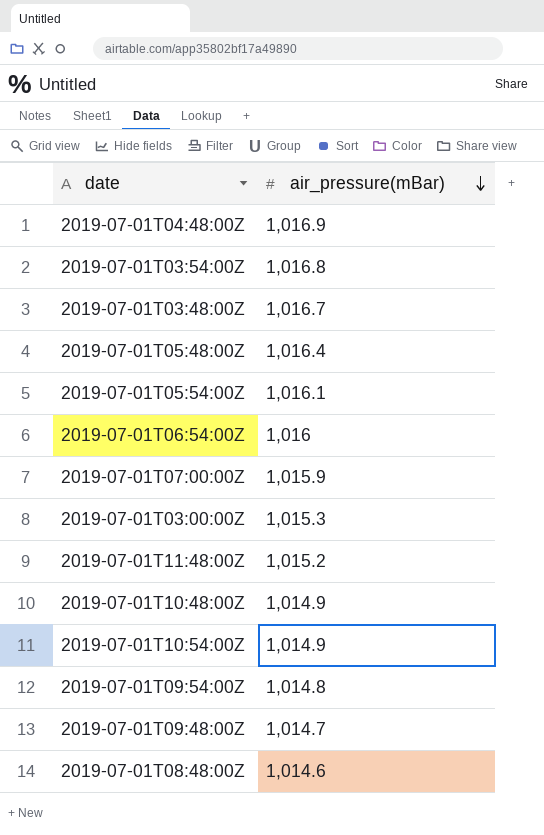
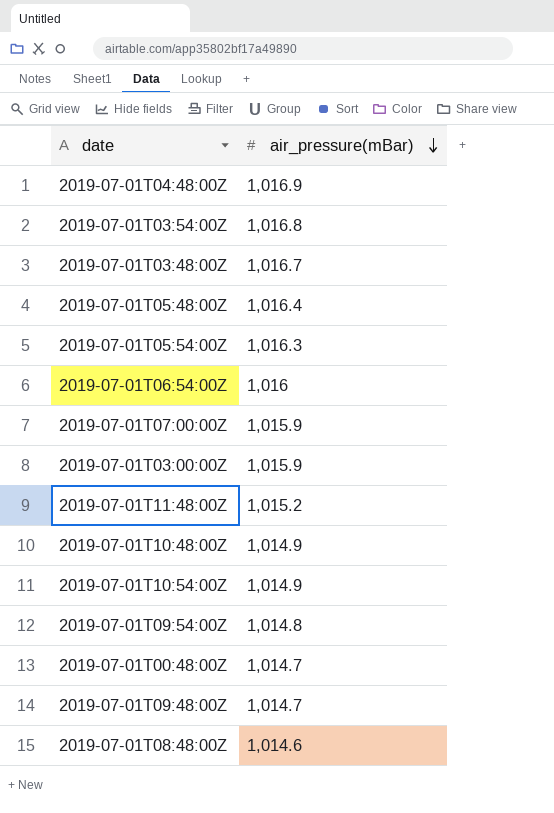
2019-07-01T05:54:00Z | air_pressure(mBar): 1,016.1 -> 1,016.3
2019-07-01T03:00:00Z | air_pressure(mBar): 1,015.3 -> 1,015.9
row 2019-07-01T00:48:00Z: none -> 1,014.7

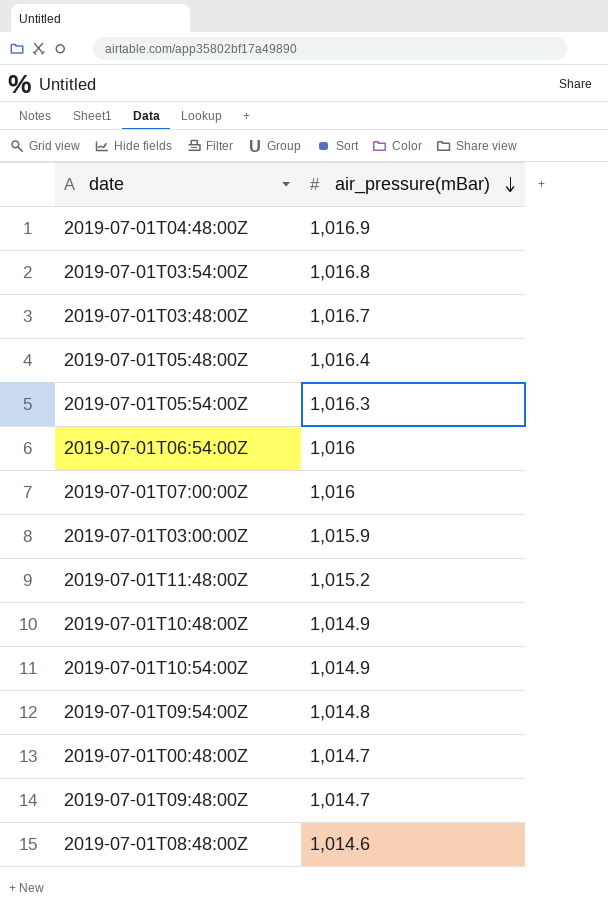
2019-07-01T07:00:00Z | air_pressure(mBar): 1,015.9 -> 1,016

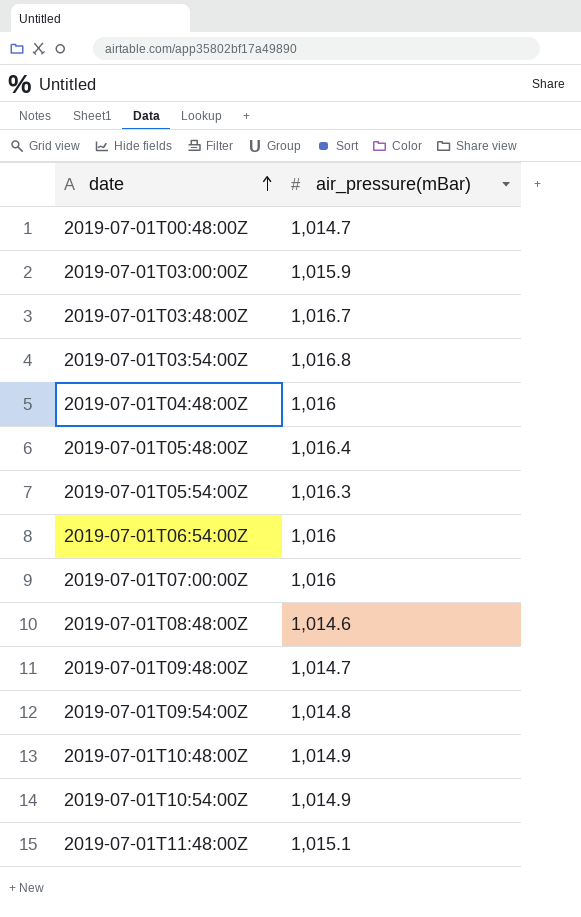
row order: air_pressure(mBar) descending -> date ascending
2019-07-01T04:48:00Z | air_pressure(mBar): 1,016.9 -> 1,016
2019-07-01T11:48:00Z | air_pressure(mBar): 1,015.2 -> 1,015.1

